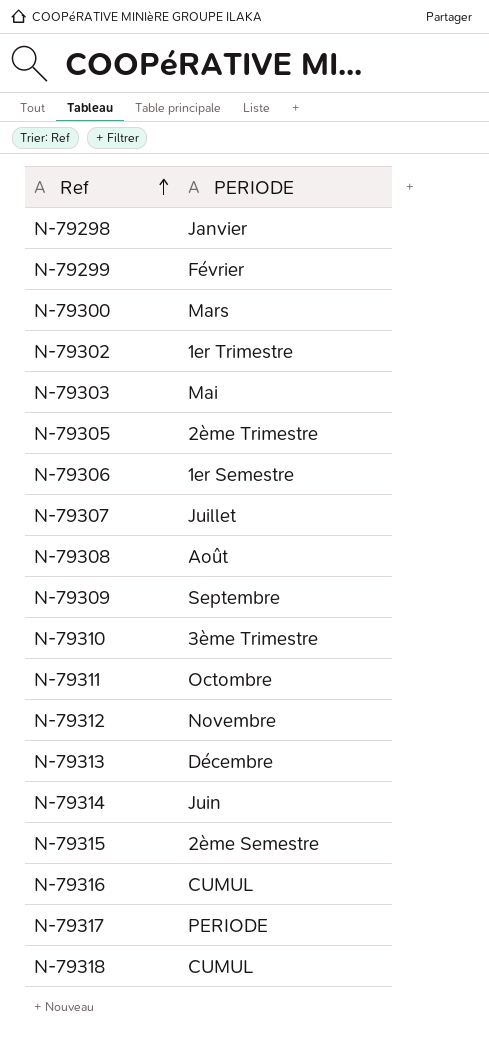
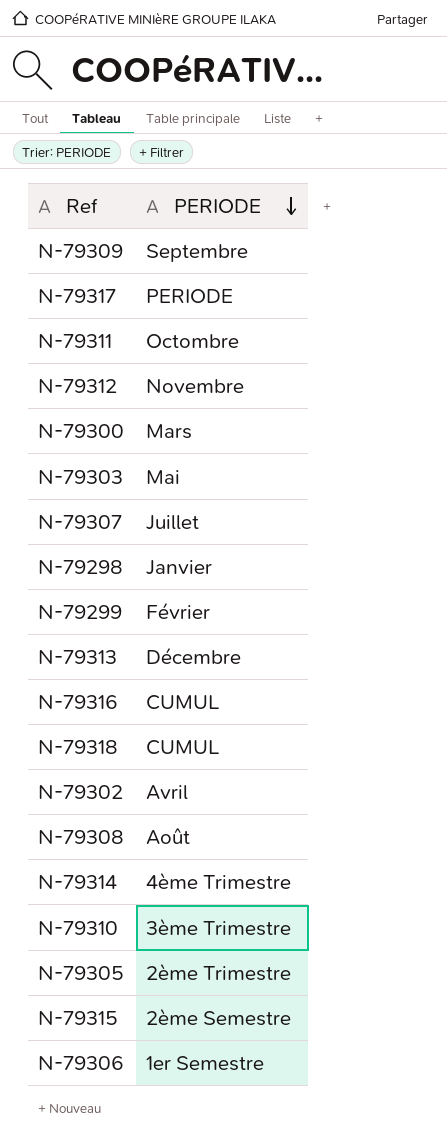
row order: Ref ascending -> PERIODE descending
N-79302 | PERIODE: 1er Trimestre -> Avril
N-79314 | PERIODE: Juin -> 4ème Trimestre

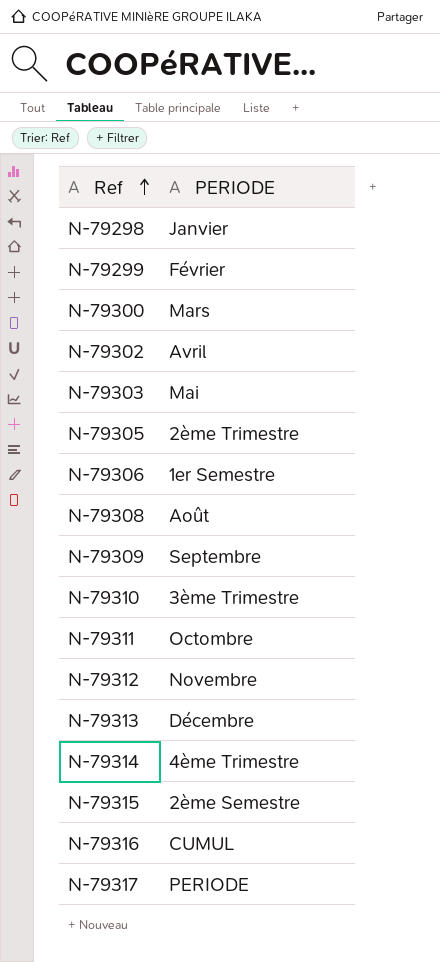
row order: PERIODE descending -> Ref ascending
row N-79307: Juillet -> none
row N-79318: CUMUL -> none

